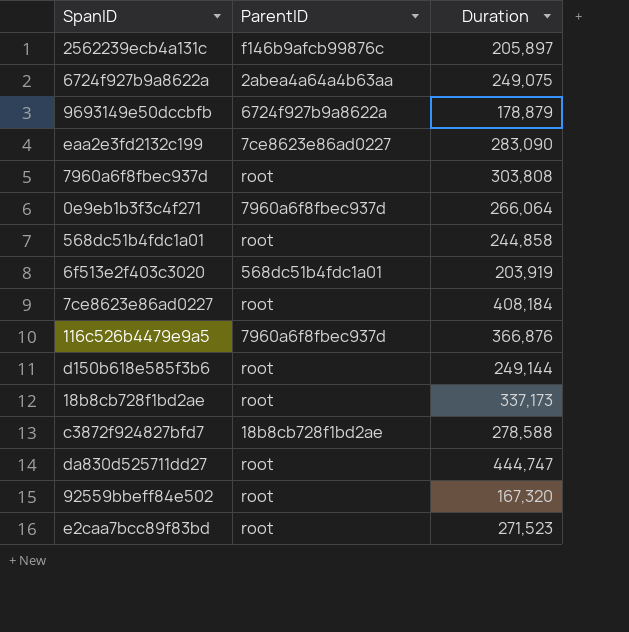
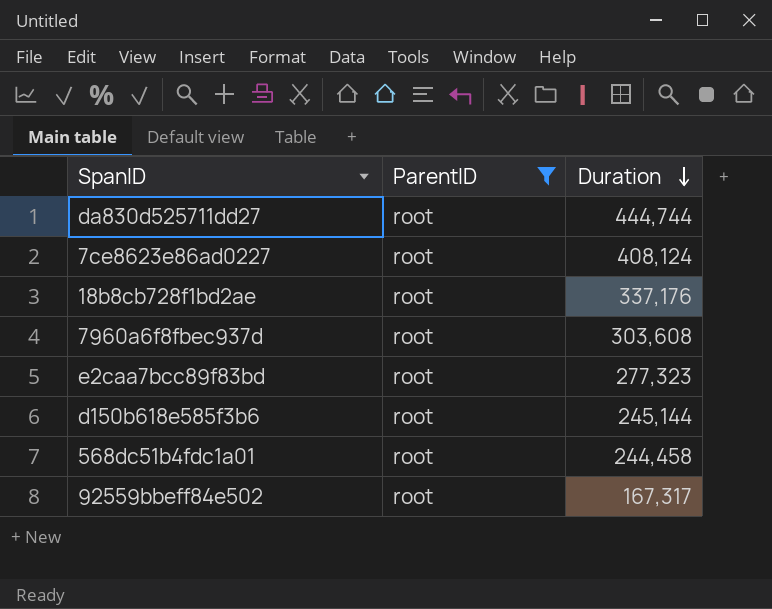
filter: none -> ParentID = root
row order: none -> Duration descending
da830d525711dd27 | Duration: 444,747 -> 444,744
7ce8623e86ad0227 | Duration: 408,184 -> 408,124
18b8cb728f1bd2ae | Duration: 337,173 -> 337,176
7960a6f8fbec937d | Duration: 303,808 -> 303,608
e2caa7bcc89f83bd | Duration: 271,523 -> 277,323
d150b618e585f3b6 | Duration: 249,144 -> 245,144
568dc51b4fdc1a01 | Duration: 244,858 -> 244,458
92559bbeff84e502 | Duration: 167,320 -> 167,317

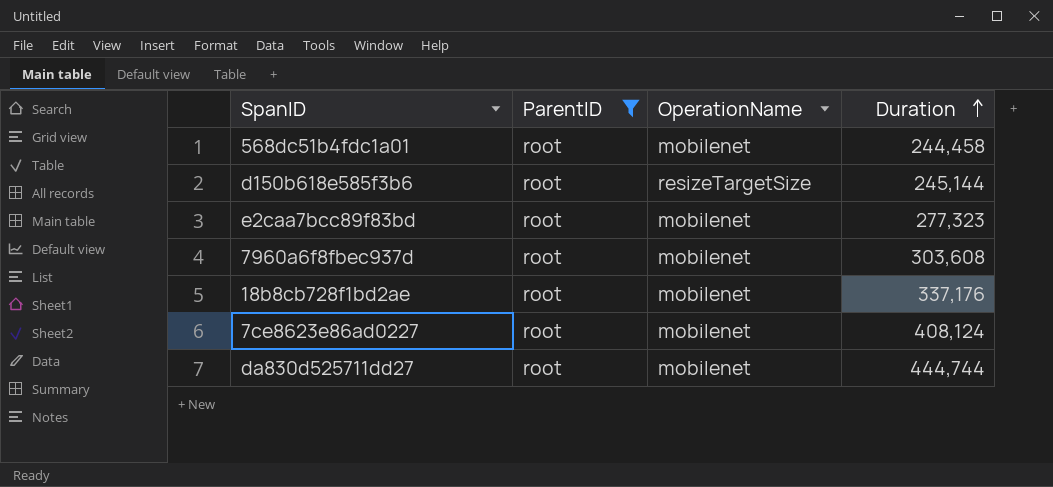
row order: Duration descending -> Duration ascending
column OperationName | position: none -> 3
row 92559bbeff84e502: root | 167,317 -> none

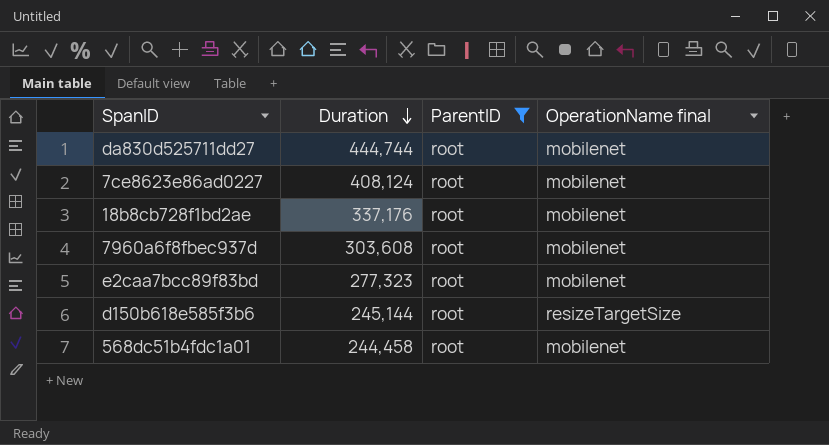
row order: Duration ascending -> Duration descending
column Duration | position: 4 -> 2
column name: OperationName -> OperationName final

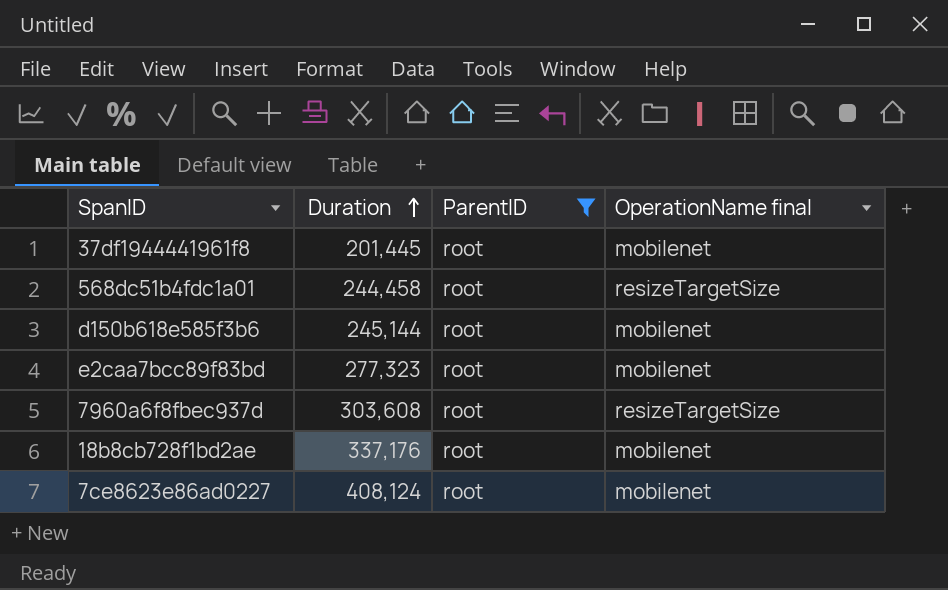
row order: Duration descending -> Duration ascending
row da830d525711dd27: 444,744 | root | mobilenet -> none
row 37df1944441961f8: none -> 201,445 | root | mobilenet
568dc51b4fdc1a01 | OperationName final: mobilenet -> resizeTargetSize
d150b618e585f3b6 | OperationName final: resizeTargetSize -> mobilenet
7960a6f8fbec937d | OperationName final: mobilenet -> resizeTargetSize

